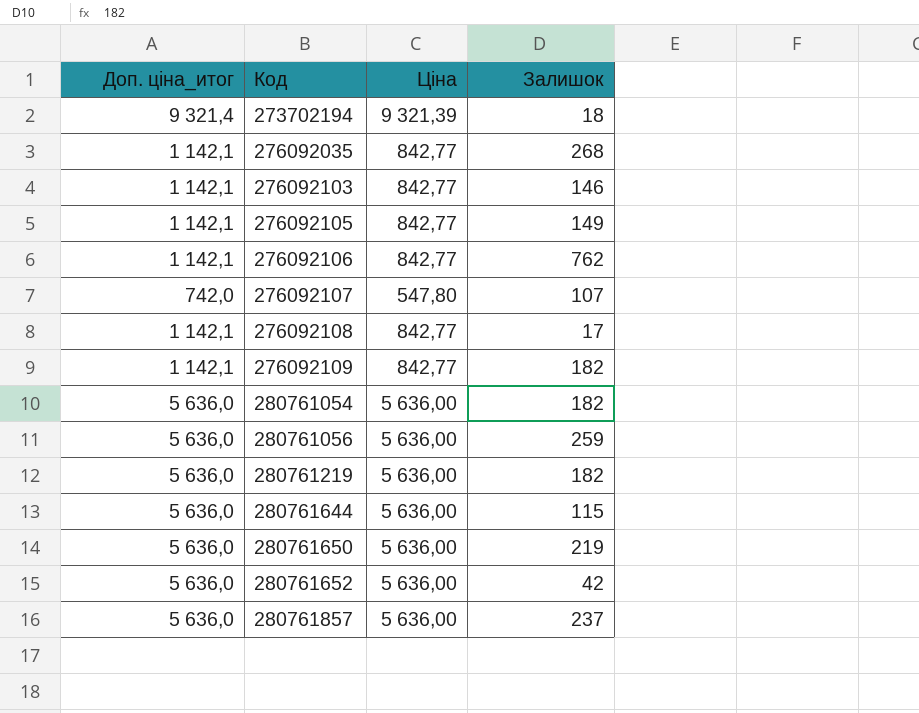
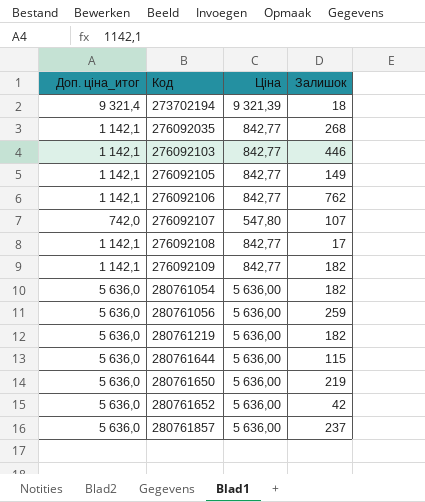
276092103 | Залишок: 146 -> 446

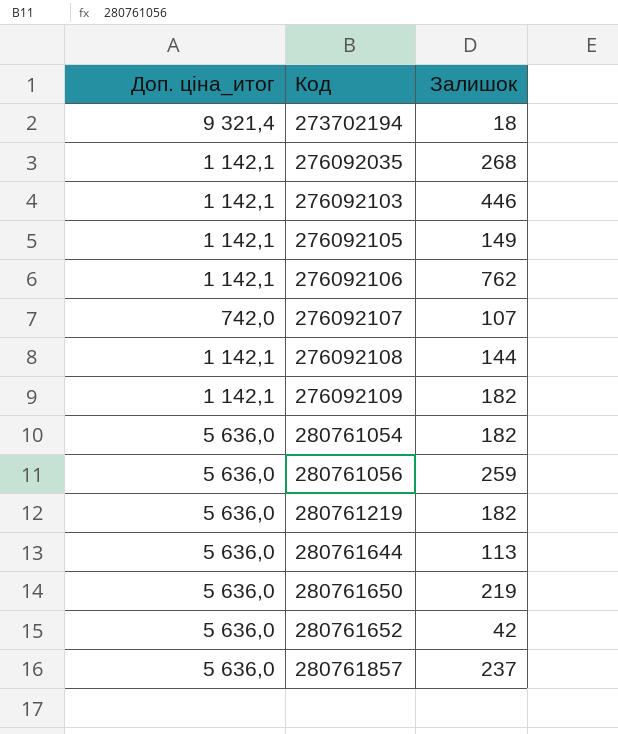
column Ціна | position: 3 -> none
276092108 | Залишок: 17 -> 144
280761644 | Залишок: 115 -> 113

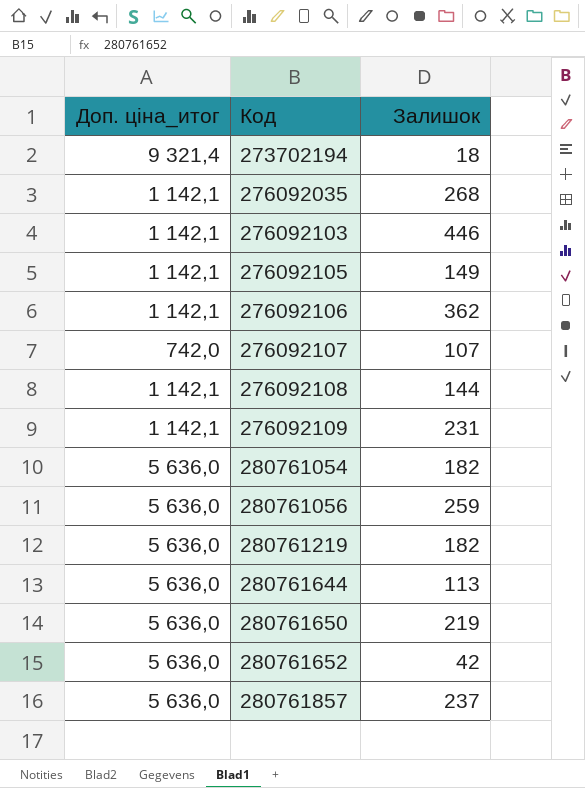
276092106 | Залишок: 762 -> 362
276092109 | Залишок: 182 -> 231

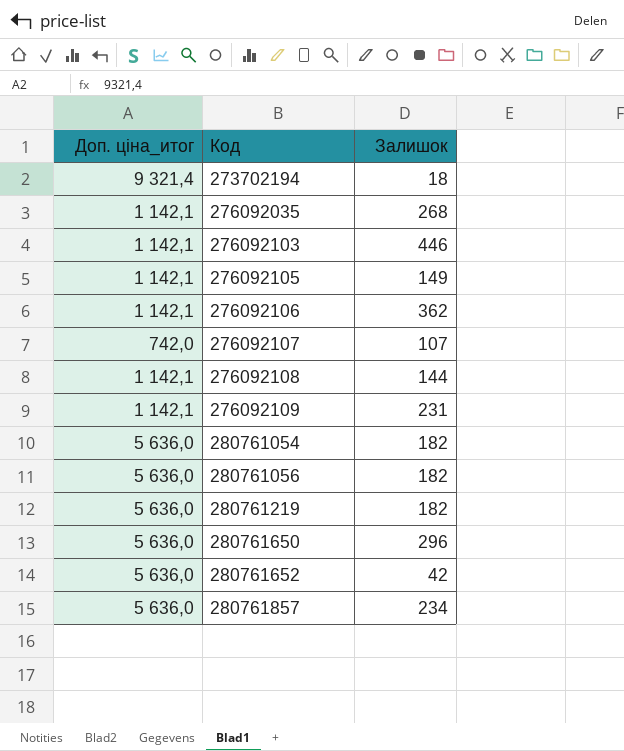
row 280761644: 5 636,0 | 113 -> none
280761056 | Залишок: 259 -> 182
280761650 | Залишок: 219 -> 296
280761857 | Залишок: 237 -> 234

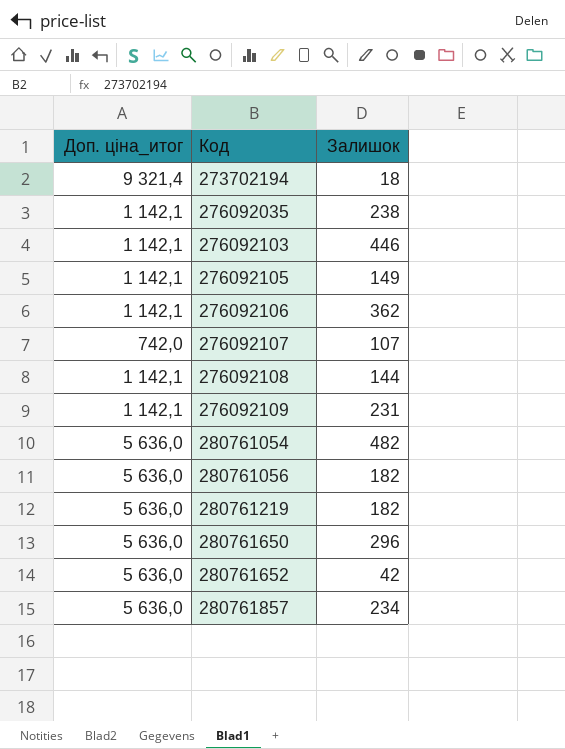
276092035 | Залишок: 268 -> 238
280761054 | Залишок: 182 -> 482

